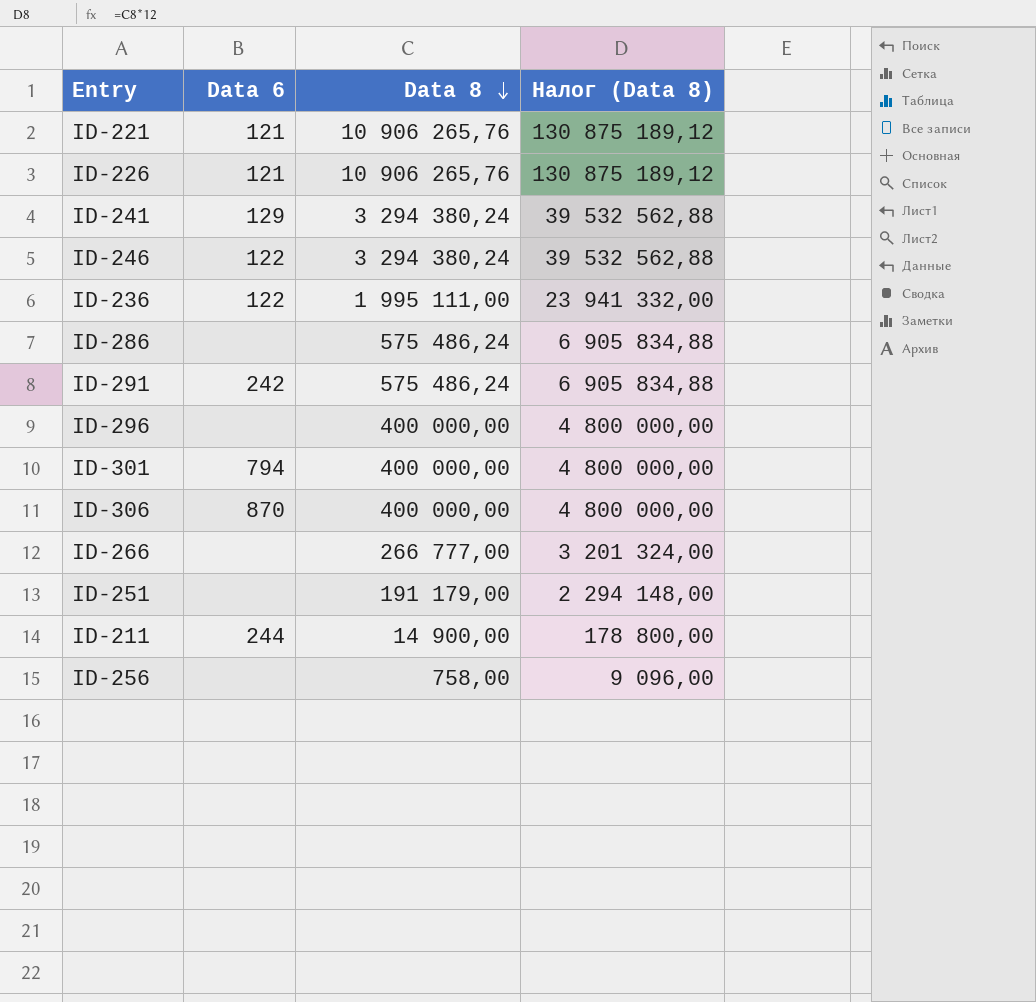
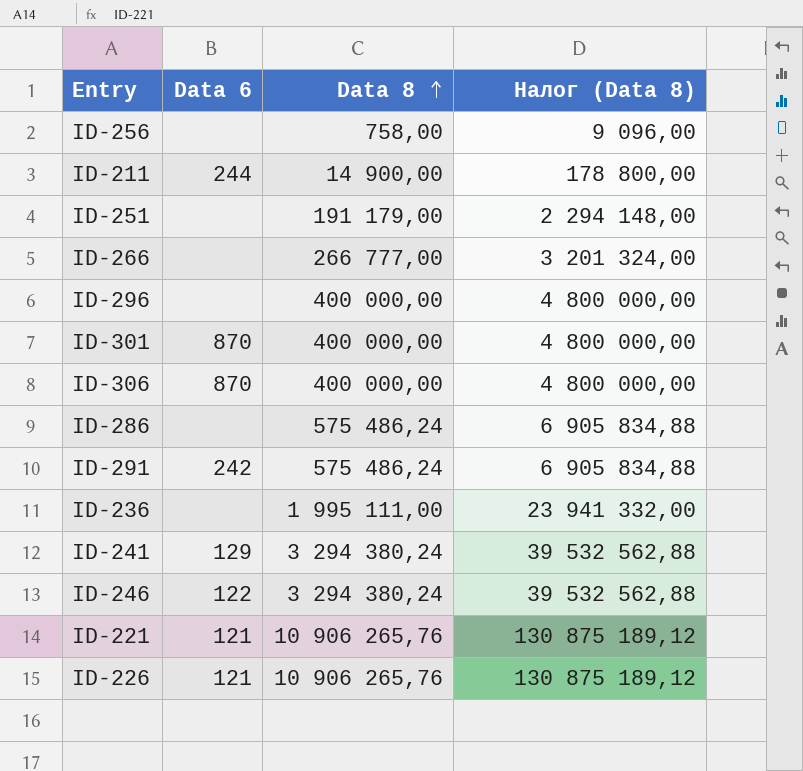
row order: Data 8 descending -> Data 8 ascending
ID-301 | Data 6: 794 -> 870
ID-236 | Data 6: 122 -> none

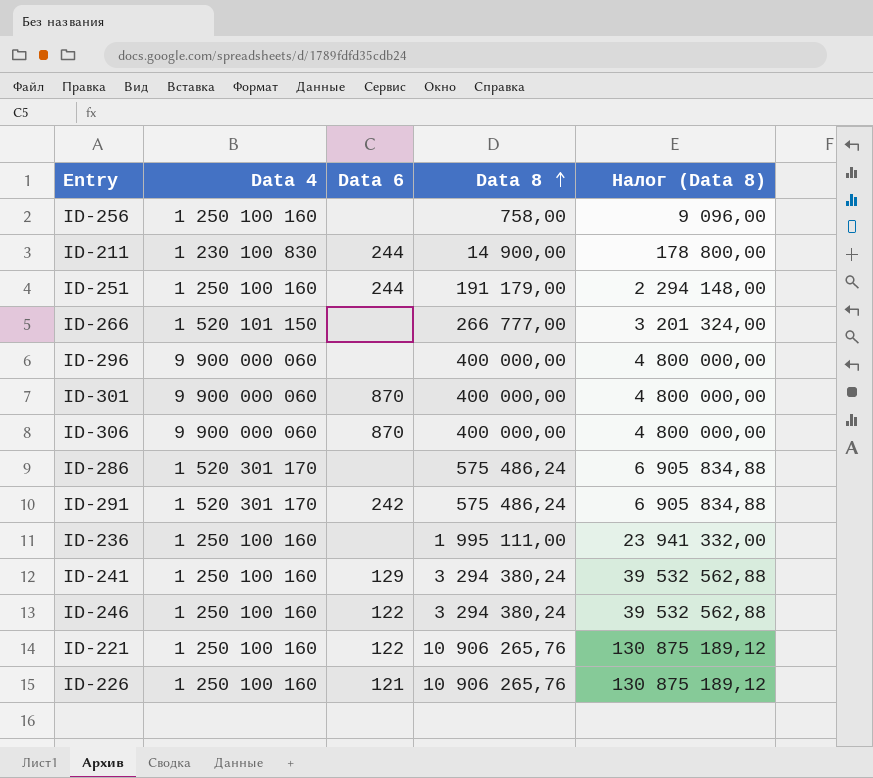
column Data 4 | position: none -> 2
ID-251 | Data 6: none -> 244
ID-221 | Data 6: 121 -> 122

